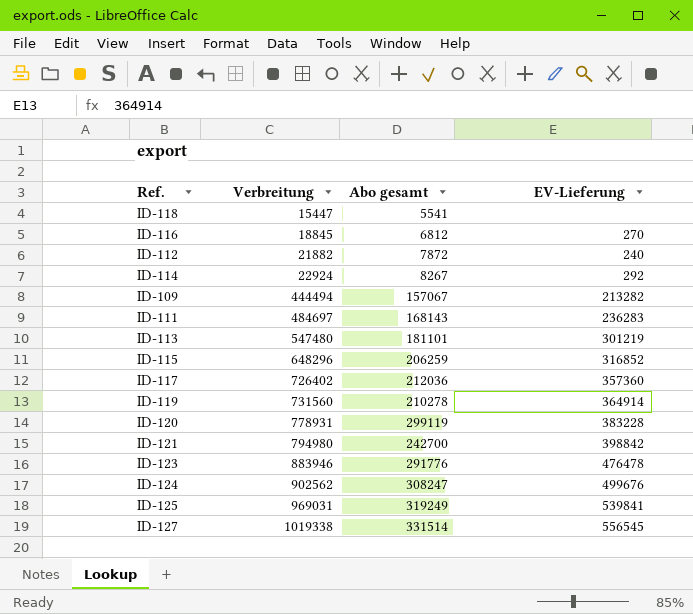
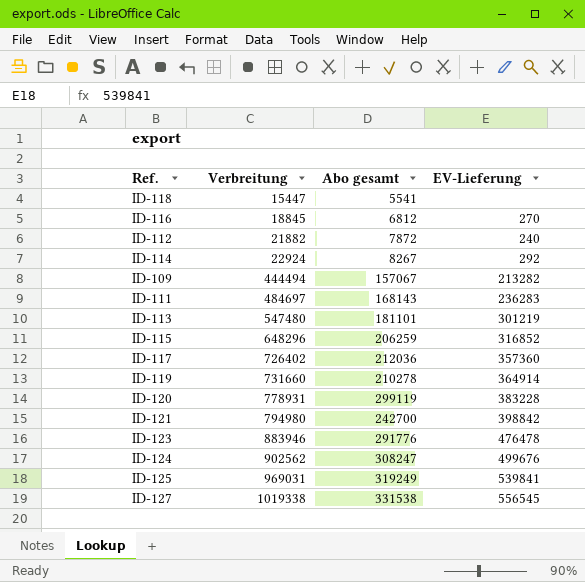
ID-119 | Verbreitung: 731560 -> 731660
ID-127 | Abo gesamt: 331514 -> 331538

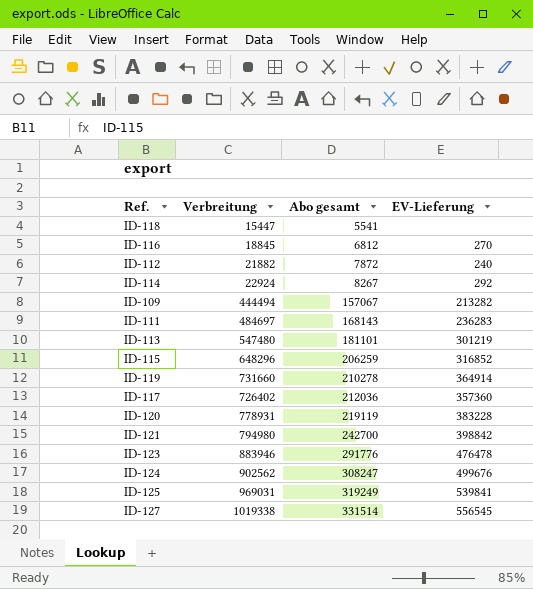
row order: Verbreitung ascending -> Abo gesamt ascending
ID-120 | Abo gesamt: 299119 -> 219119
ID-127 | Abo gesamt: 331538 -> 331514

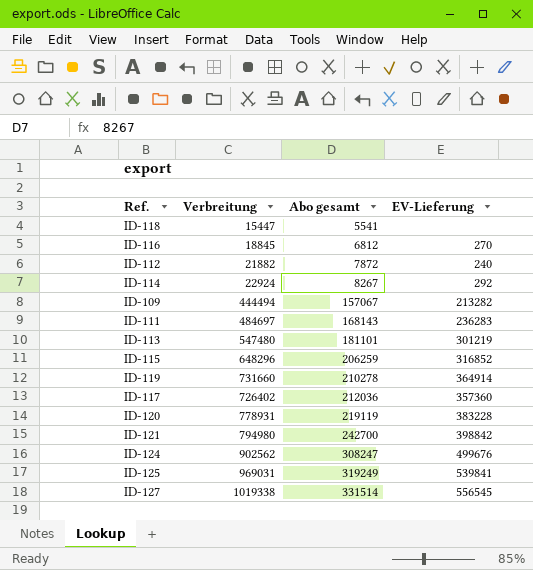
row ID-123: 883946 | 291776 | 476478 -> none

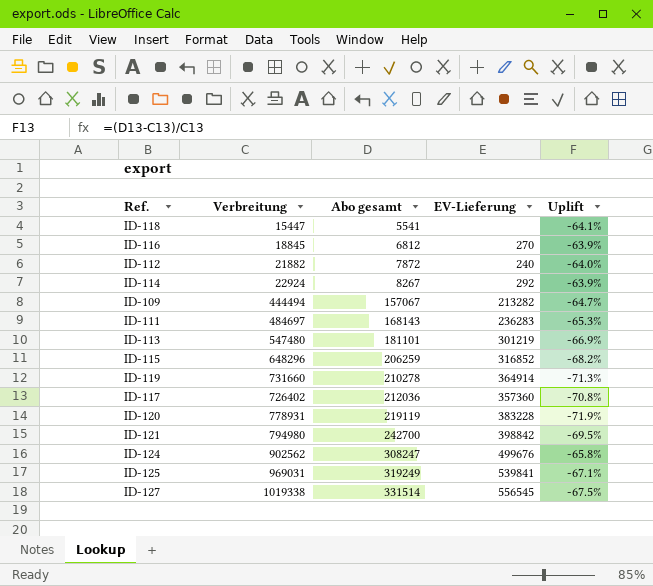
column Uplift | formula: none -> ([Abo gesamt] - [Verbreitung]) / [Verbreitung]

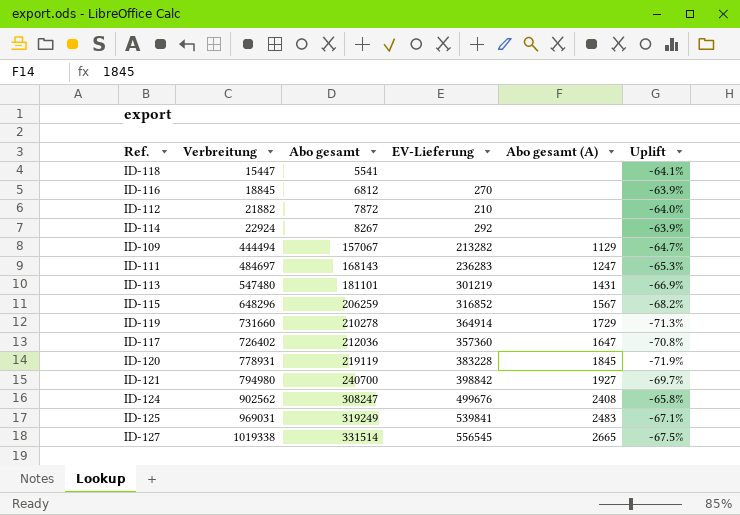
column Abo gesamt (A) | position: none -> 5
ID-112 | EV-Lieferung: 240 -> 210
ID-121 | Abo gesamt: 242700 -> 240700
ID-121 | Uplift: -69.5% -> -69.7%

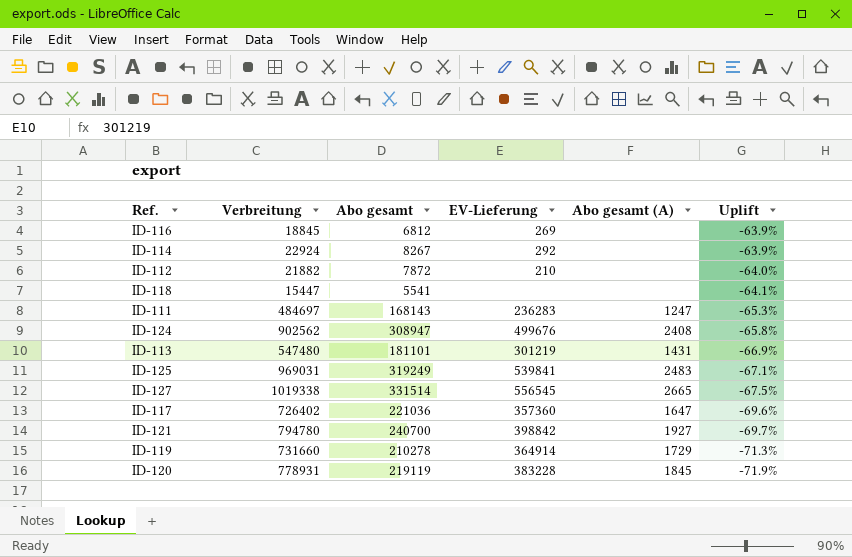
row order: Abo gesamt ascending -> Uplift descending
row ID-109: 444494 | 157067 | 213282 | 1129 | -64.7% -> none
row ID-115: 648296 | 206259 | 316852 | 1567 | -68.2% -> none
ID-116 | EV-Lieferung: 270 -> 269
ID-124 | Abo gesamt: 308247 -> 308947
ID-117 | Abo gesamt: 212036 -> 221036
ID-117 | Uplift: -70.8% -> -69.6%
ID-121 | Verbreitung: 794980 -> 794780

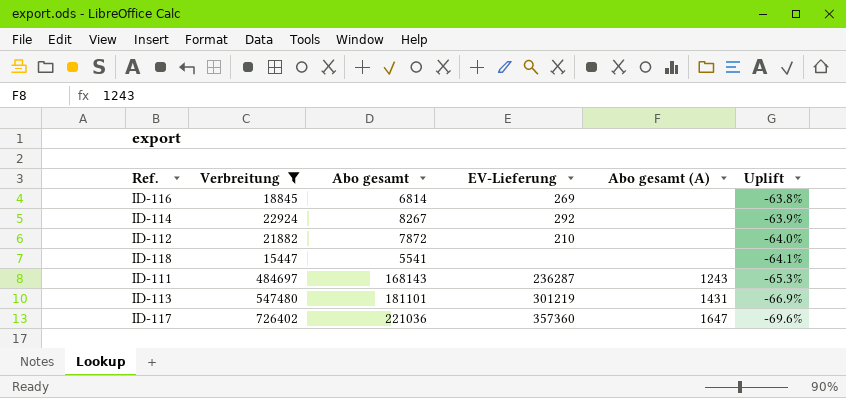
filter: none -> Verbreitung <= 726402
ID-116 | Abo gesamt: 6812 -> 6814
ID-116 | Uplift: -63.9% -> -63.8%
ID-111 | EV-Lieferung: 236283 -> 236287
ID-111 | Abo gesamt (A): 1247 -> 1243

